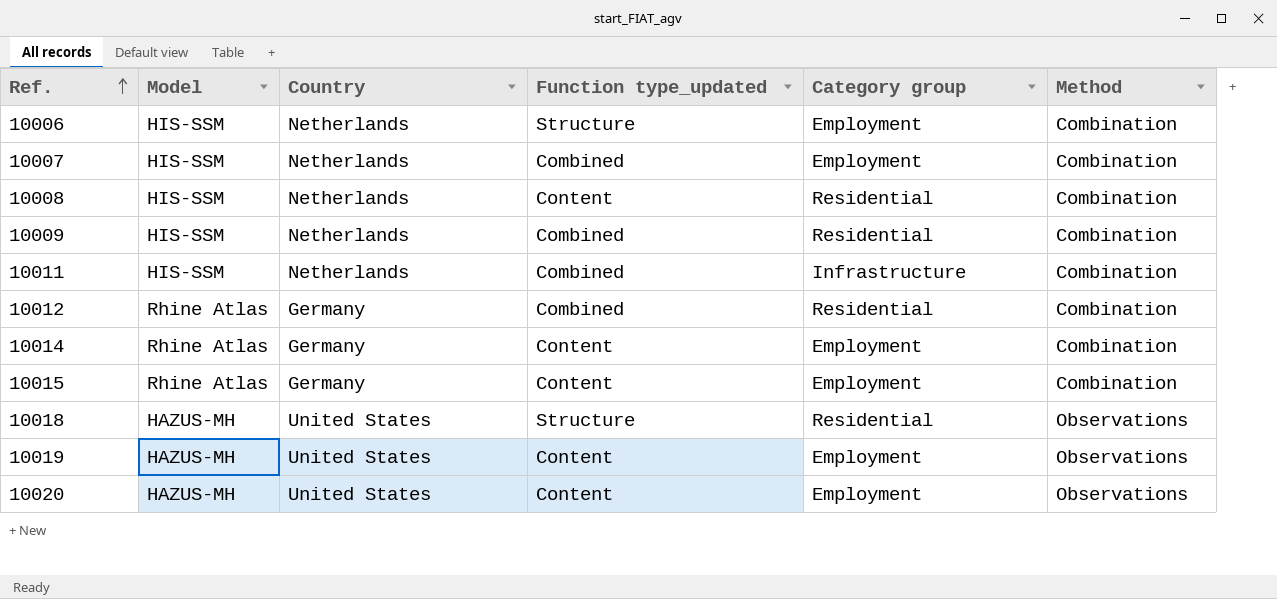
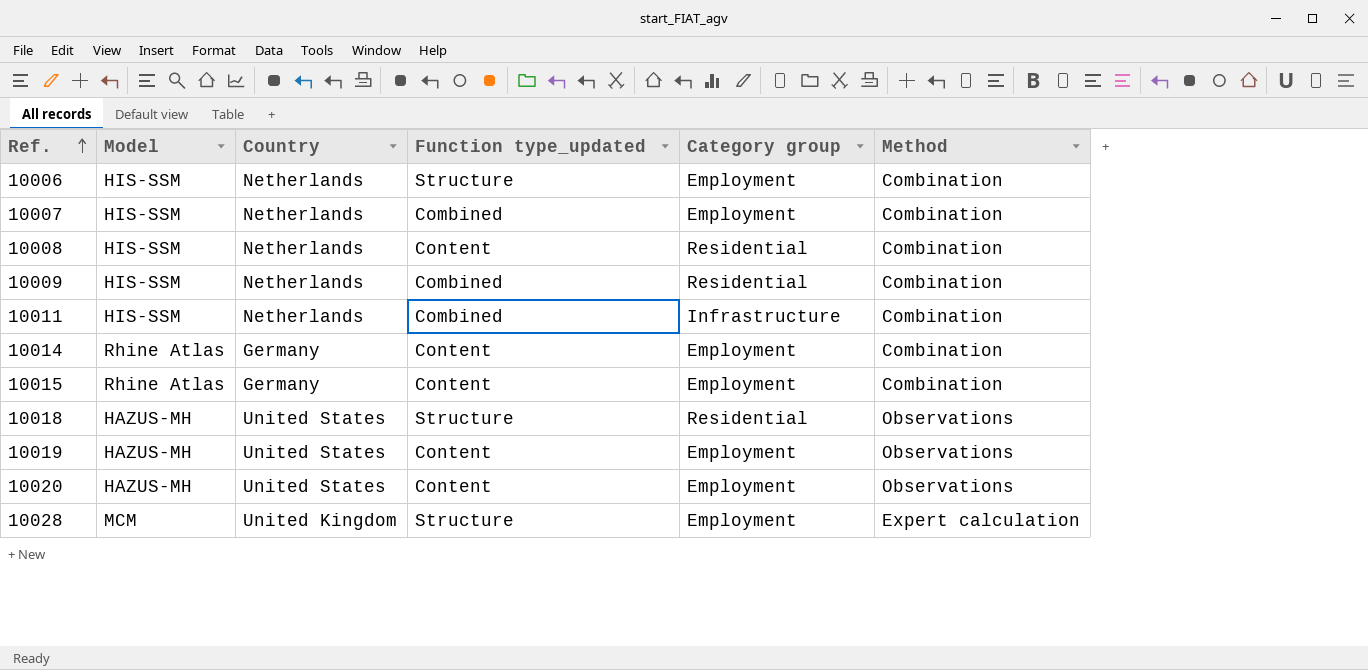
row 10012: Rhine Atlas | Germany | Combined | Residential | Combination -> none
row 10028: none -> MCM | United Kingdom | Structure | Employment | Expert calculation

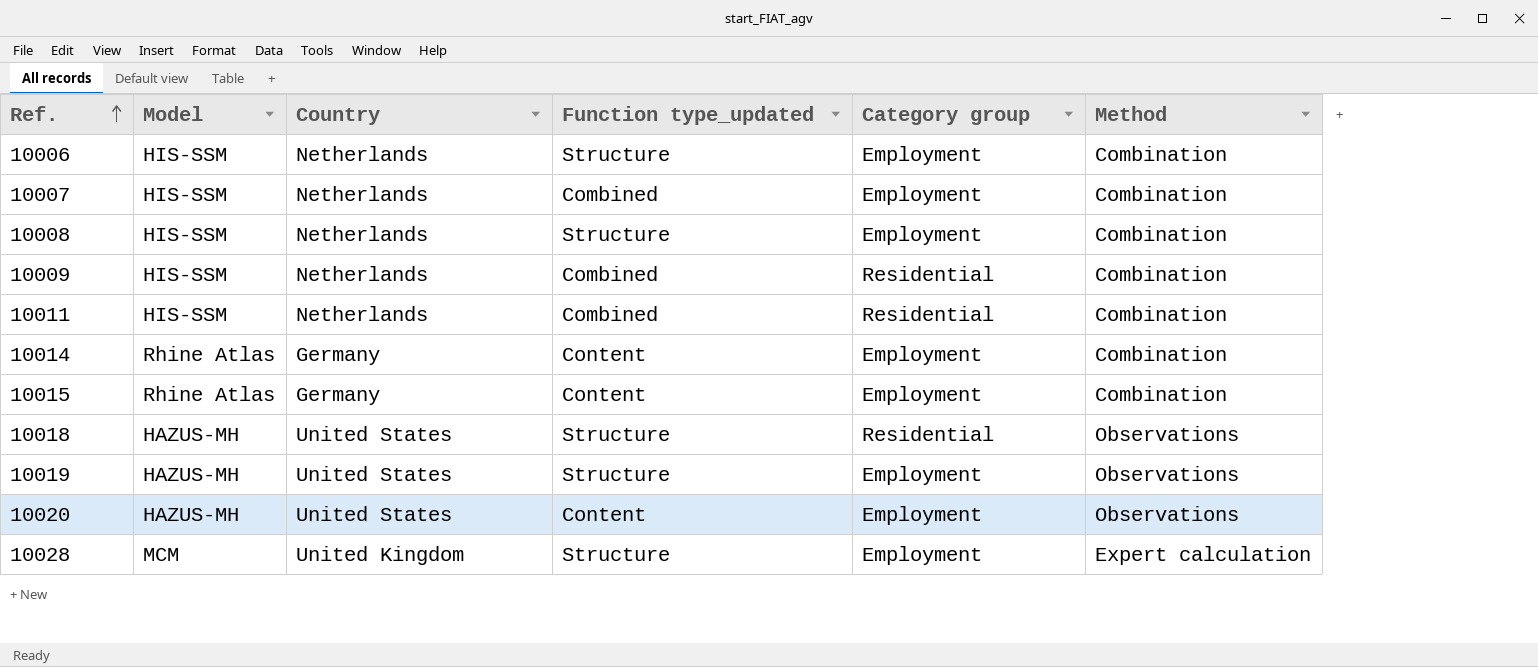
10008 | Function type_updated: Content -> Structure
10008 | Category group: Residential -> Employment
10011 | Category group: Infrastructure -> Residential
10019 | Function type_updated: Content -> Structure

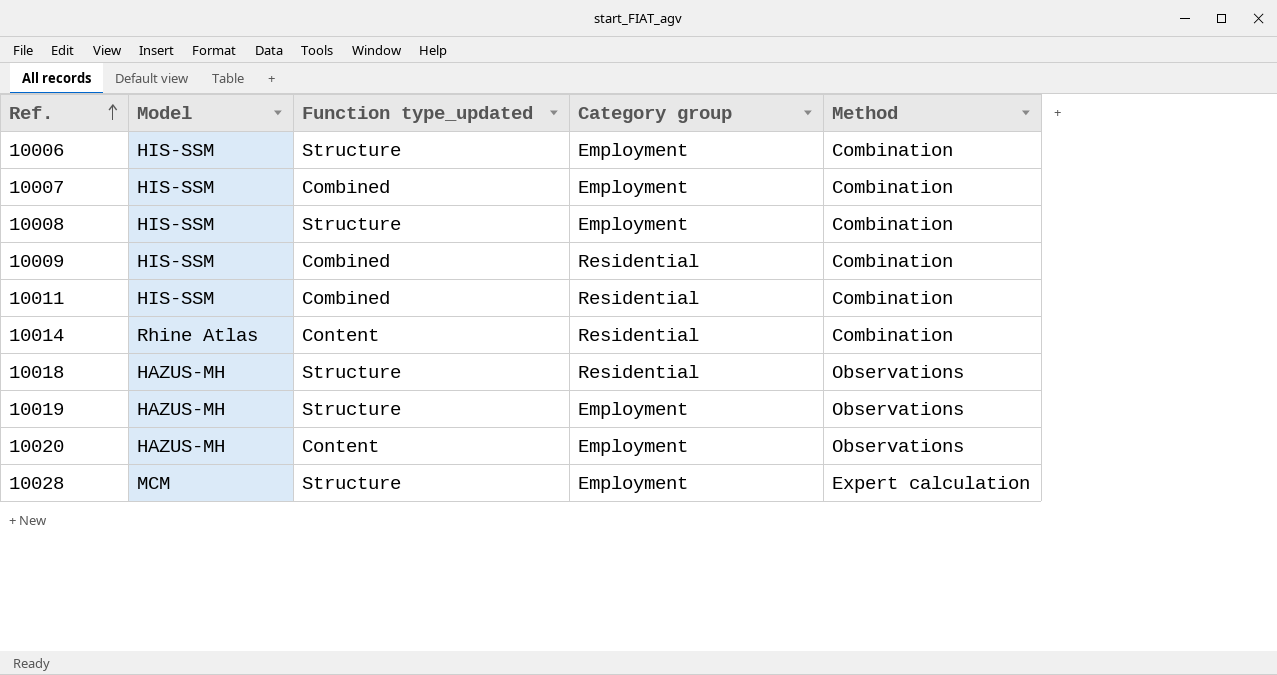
column Country | position: 3 -> none
row 10015: Rhine Atlas | Germany | Content | Employment | Combination -> none
10014 | Category group: Employment -> Residential

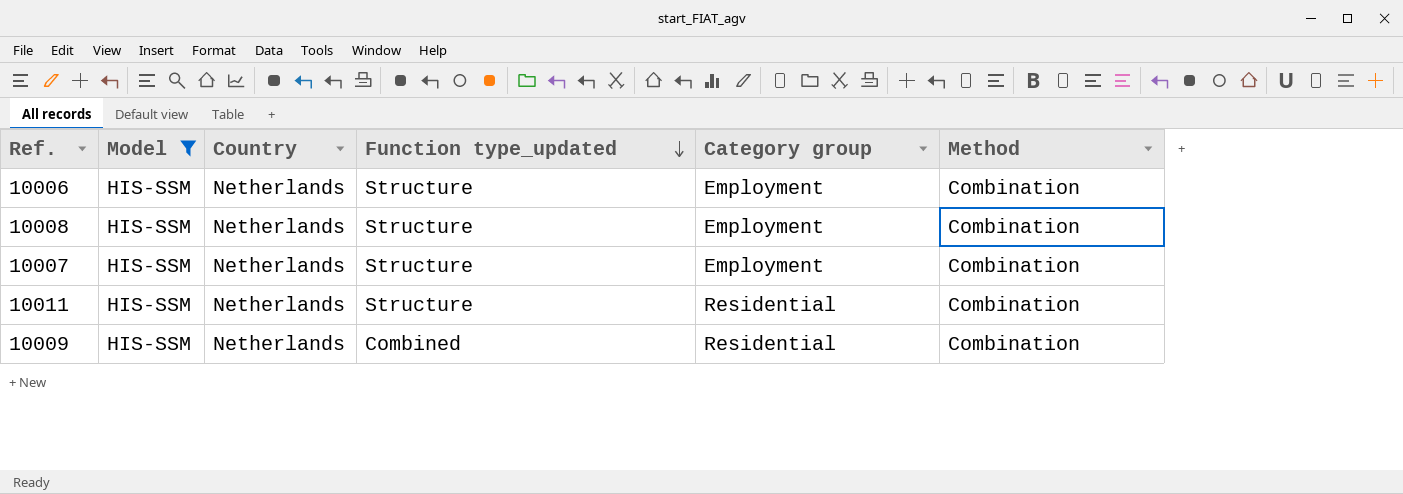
filter: none -> Model = HIS-SSM
row order: Ref. ascending -> Function type_updated descending
column Country | position: none -> 3
10007 | Function type_updated: Combined -> Structure
10011 | Function type_updated: Combined -> Structure

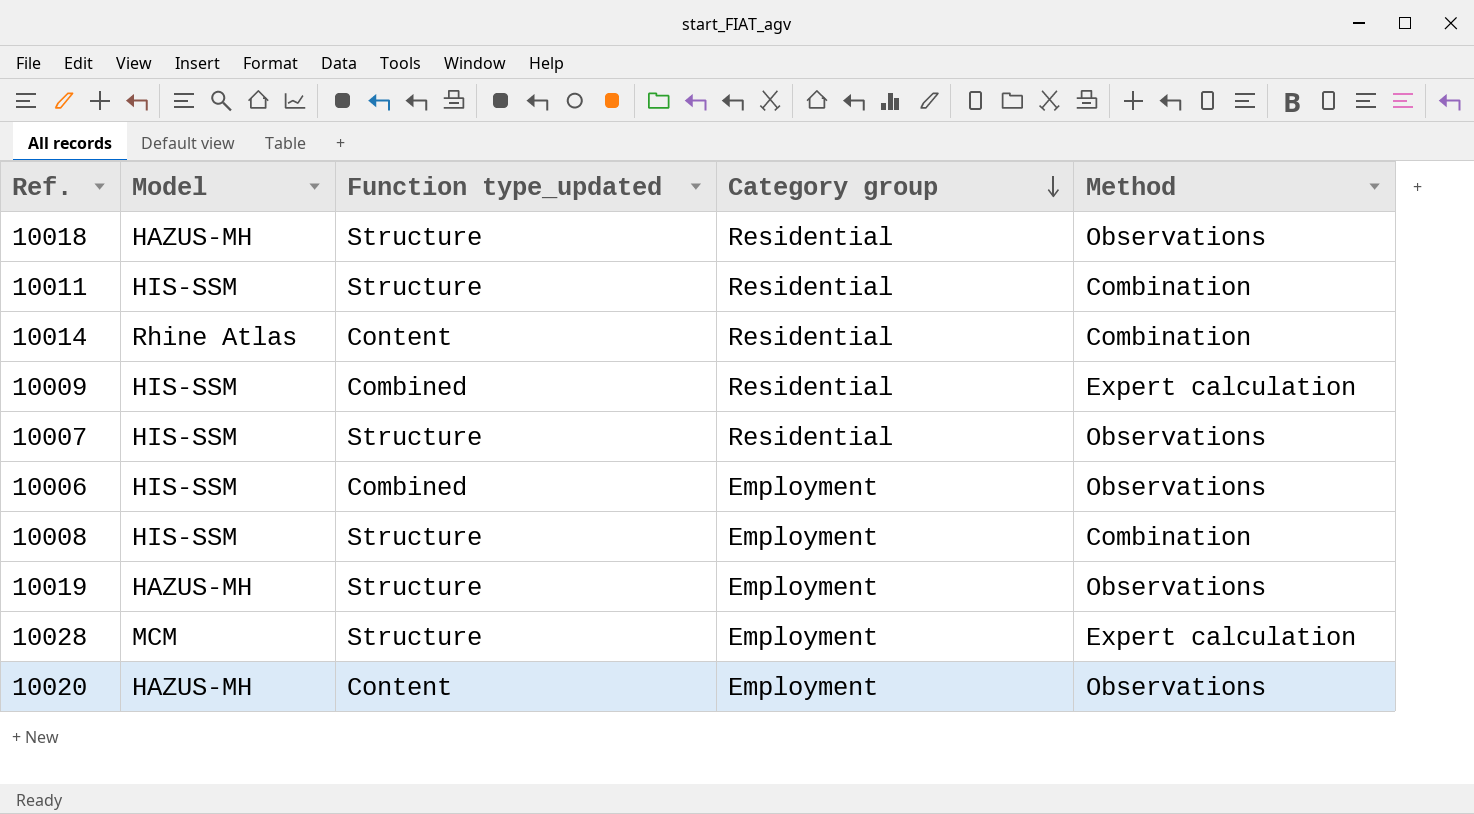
filter: Model = HIS-SSM -> none
row order: Function type_updated descending -> Category group descending
column Country | position: 3 -> none
10009 | Method: Combination -> Expert calculation
10007 | Category group: Employment -> Residential
10007 | Method: Combination -> Observations
10006 | Function type_updated: Structure -> Combined
10006 | Method: Combination -> Observations

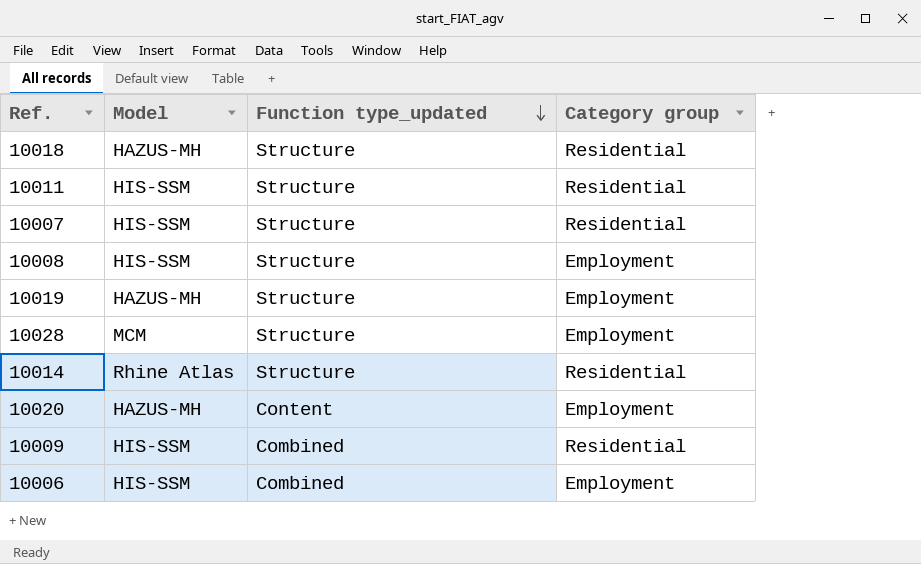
row order: Category group descending -> Function type_updated descending
column Method | position: 5 -> none
10014 | Function type_updated: Content -> Structure

